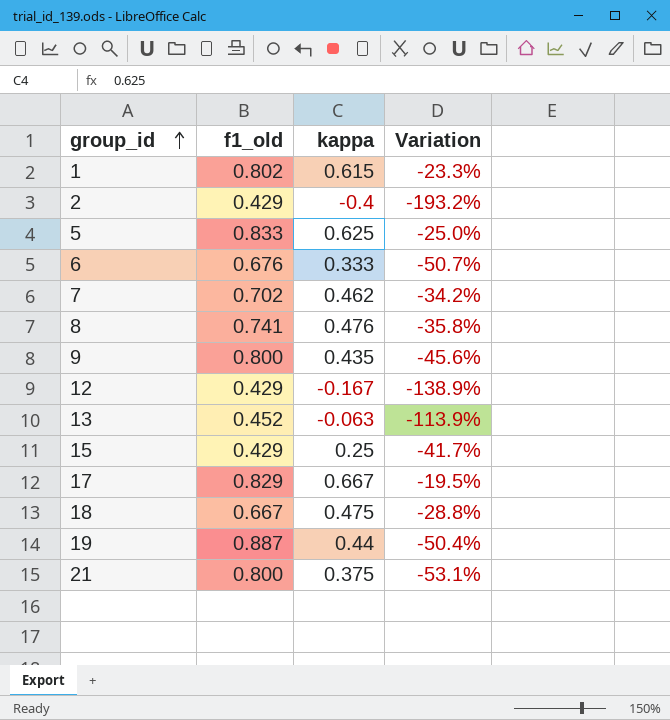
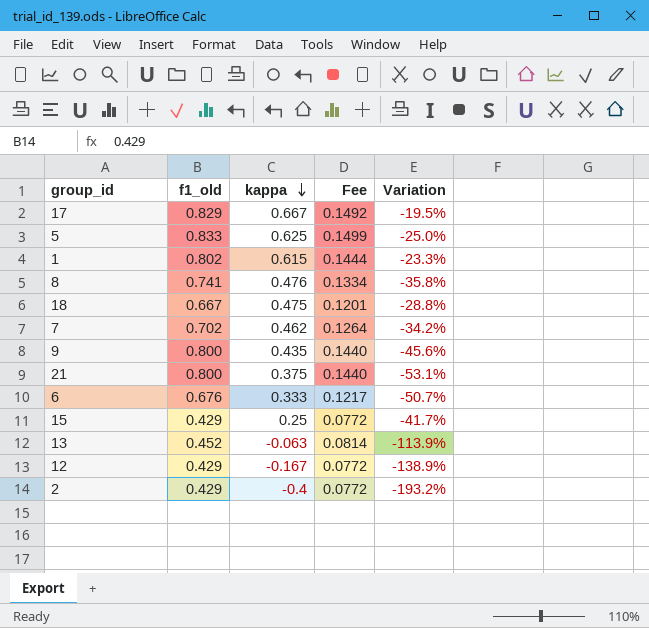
row order: group_id ascending -> kappa descending
column Fee | formula: none -> [f1_old] * 0.18
row 19: 0.887 | 0.44 | -50.4% -> none

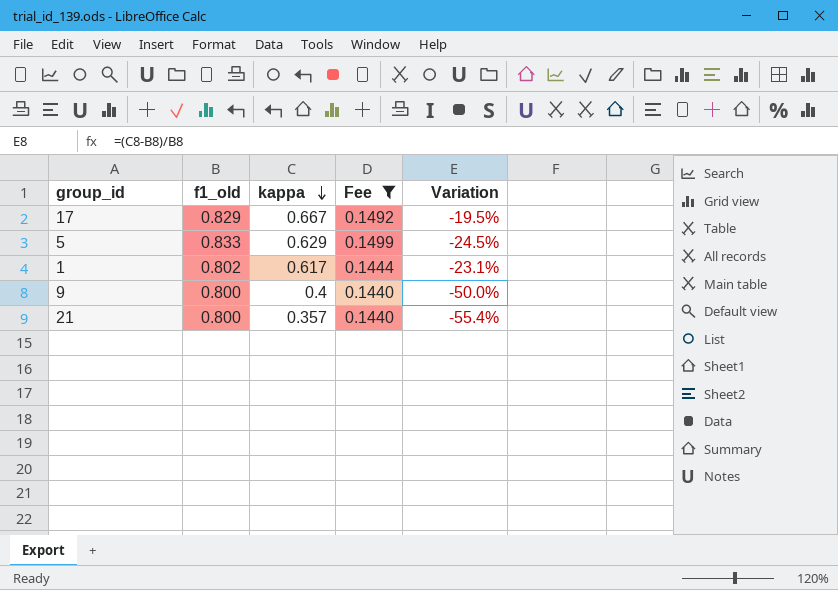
filter: none -> Fee >= 0.1440
5 | kappa: 0.625 -> 0.629
5 | Variation: -25.0% -> -24.5%
1 | kappa: 0.615 -> 0.617
1 | Variation: -23.3% -> -23.1%
9 | kappa: 0.435 -> 0.4
9 | Variation: -45.6% -> -50.0%
21 | kappa: 0.375 -> 0.357
21 | Variation: -53.1% -> -55.4%

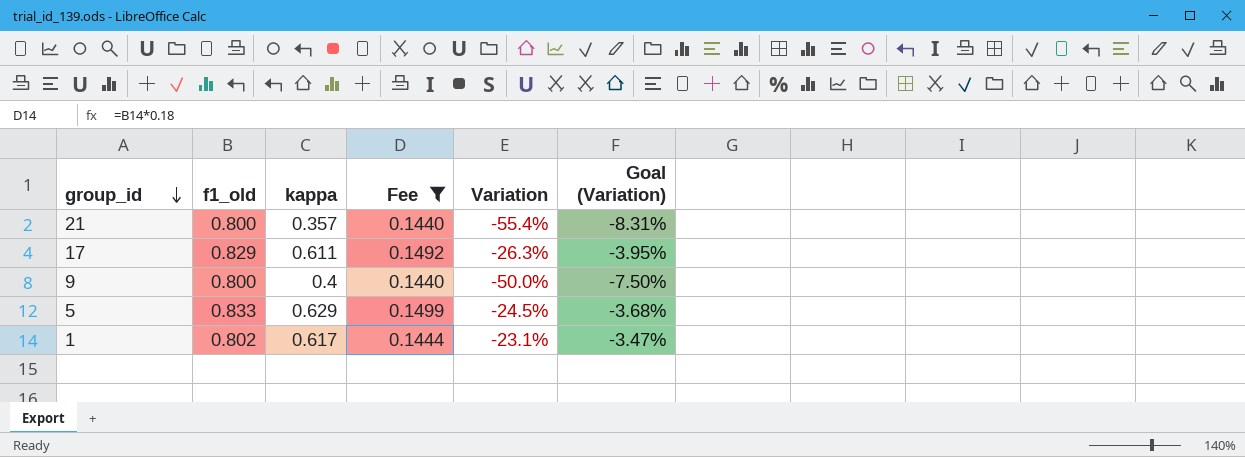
row order: kappa descending -> group_id descending
column Goal (Variation) | formula: none -> [Variation] * 0.15
17 | kappa: 0.667 -> 0.611
17 | Variation: -19.5% -> -26.3%

